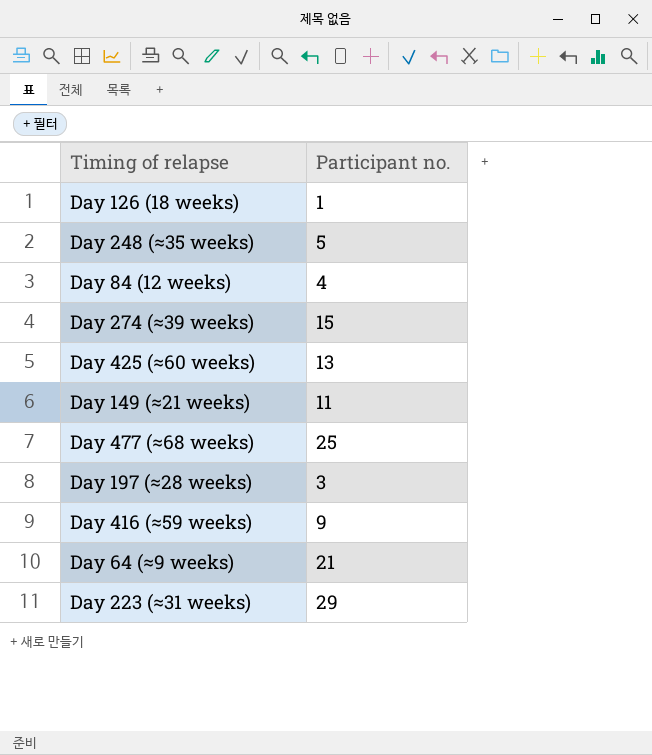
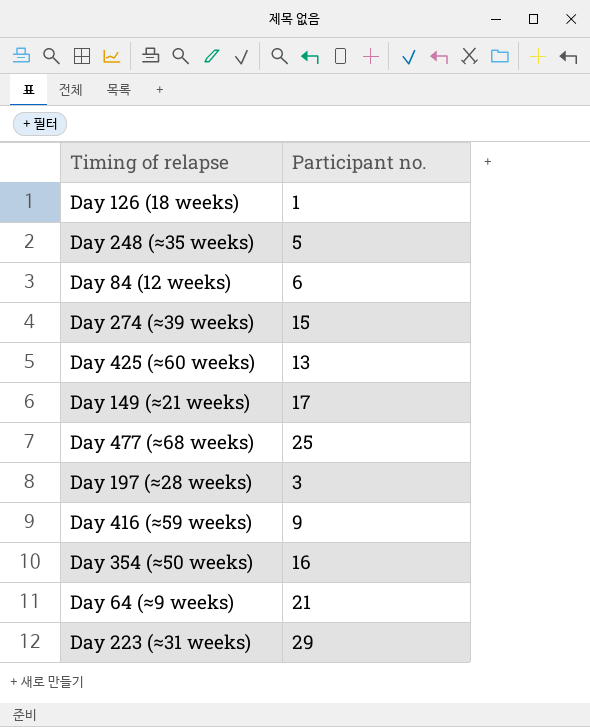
Day 84 (12 weeks) | Participant no.: 4 -> 6
Day 149 (≈21 weeks) | Participant no.: 11 -> 17
row Day 354 (≈50 weeks): none -> 16

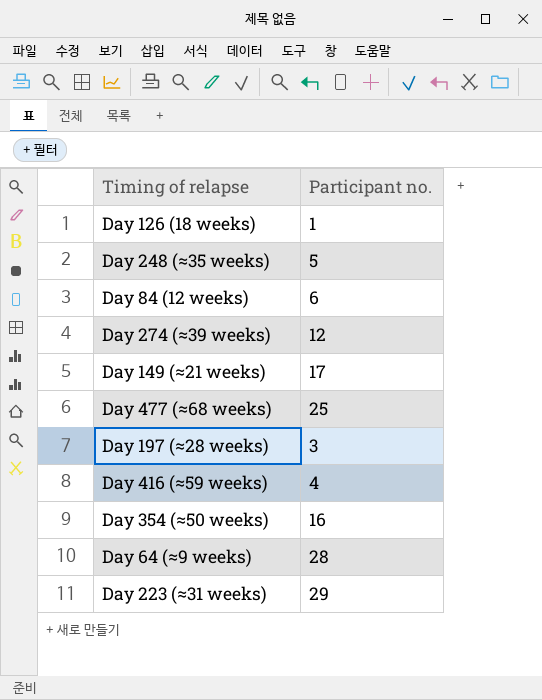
row Day 425 (≈60 weeks): 13 -> none
Day 274 (≈39 weeks) | Participant no.: 15 -> 12
Day 416 (≈59 weeks) | Participant no.: 9 -> 4
Day 64 (≈9 weeks) | Participant no.: 21 -> 28

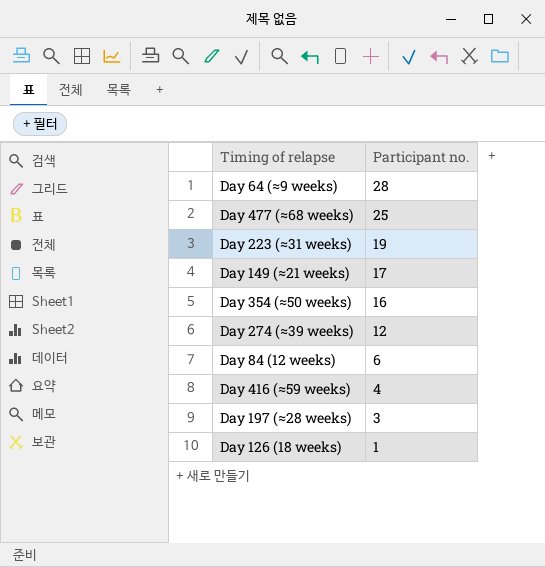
row order: none -> Participant no. descending
row Day 248 (≈35 weeks): 5 -> none
Day 223 (≈31 weeks) | Participant no.: 29 -> 19

